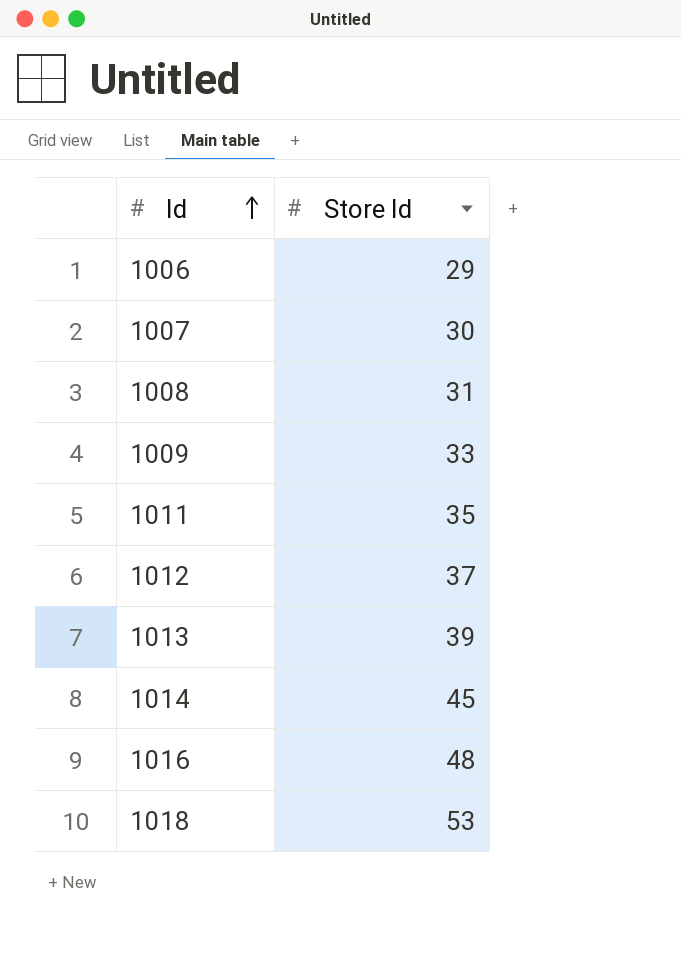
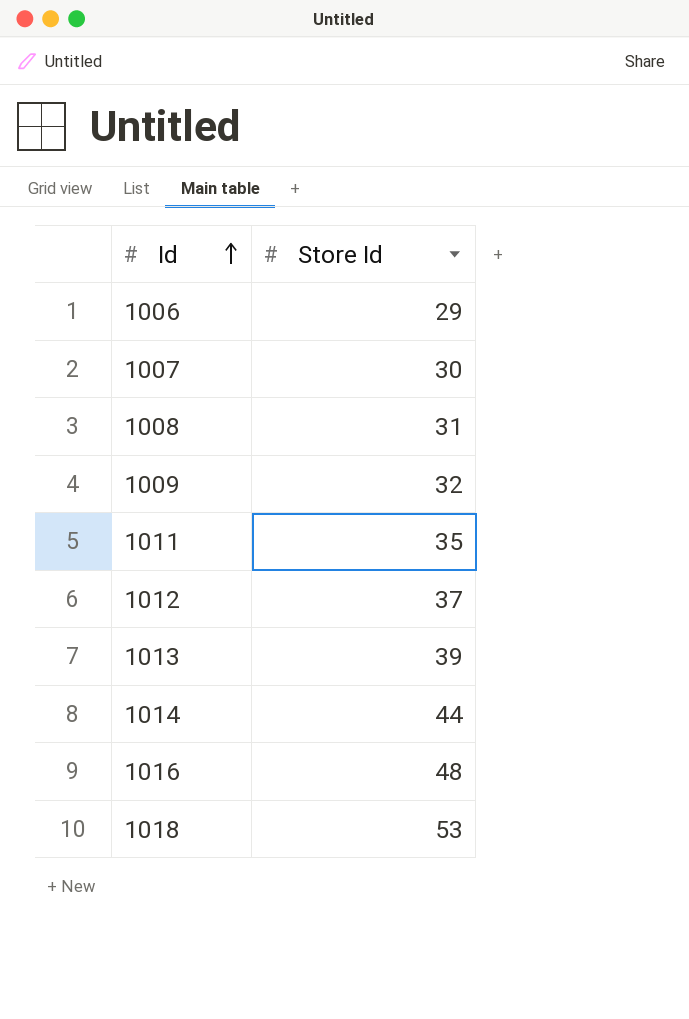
1009 | Store Id: 33 -> 32
1014 | Store Id: 45 -> 44

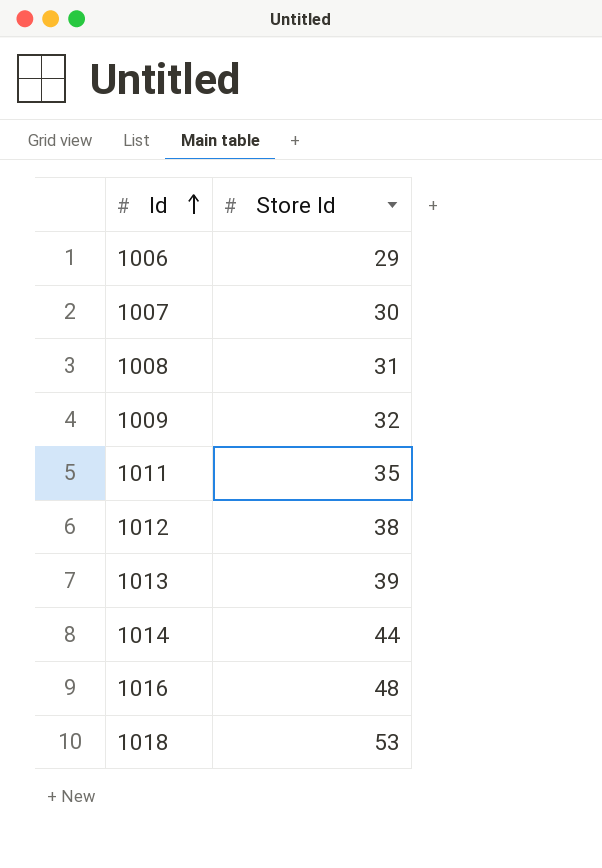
1012 | Store Id: 37 -> 38

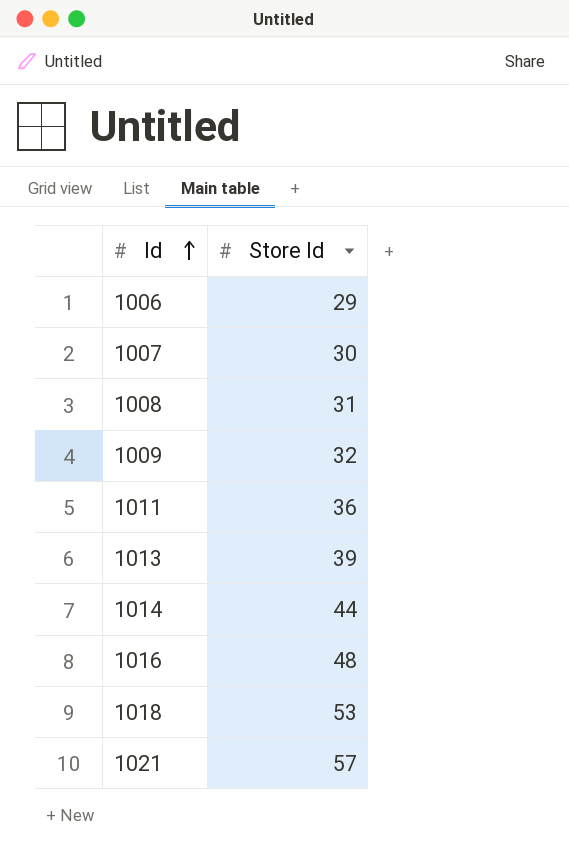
row 1012: 38 -> none
1011 | Store Id: 35 -> 36
row 1021: none -> 57

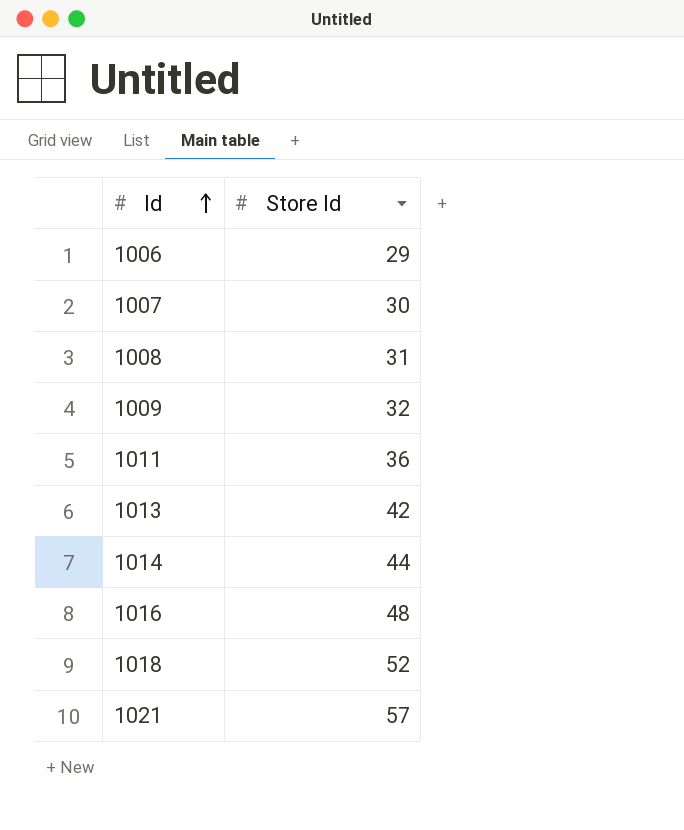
1013 | Store Id: 39 -> 42
1018 | Store Id: 53 -> 52

